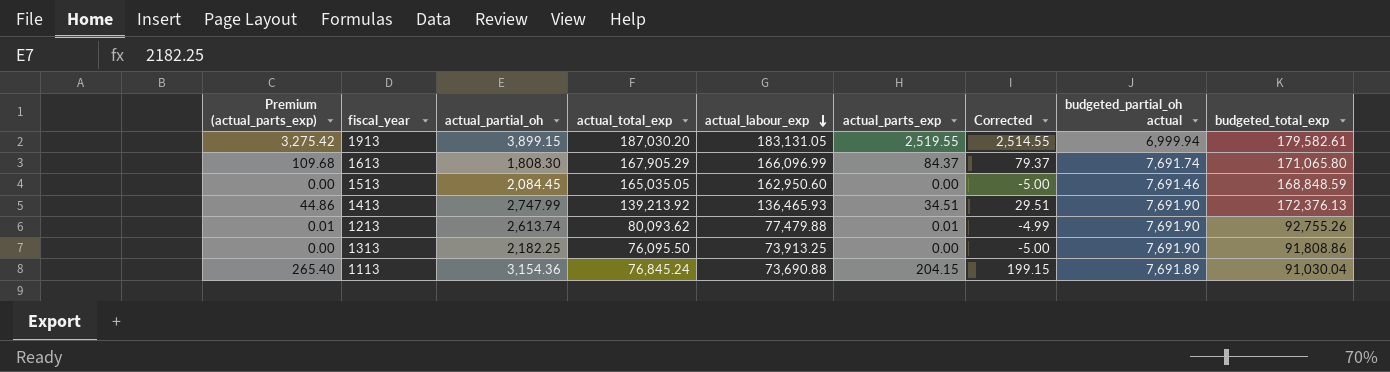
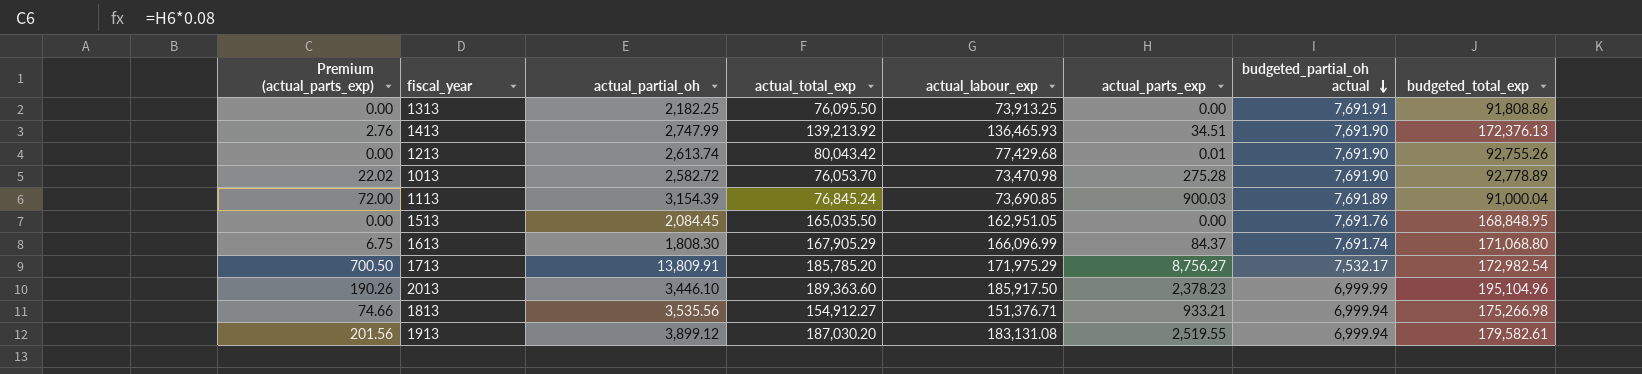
row order: actual_labour_exp descending -> budgeted_partial_oh actual descending
column Corrected | formula: [actual_parts_exp] - 5 -> none
column Premium (actual_parts_exp) | formula: [actual_parts_exp] * 1.3 -> [actual_parts_exp] * 0.08
1313 | budgeted_partial_oh actual: 7,691.90 -> 7,691.91
1213 | actual_total_exp: 80,093.62 -> 80,043.42
1213 | actual_labour_exp: 77,479.88 -> 77,429.68
row 1013: none -> 22.02 | 2,582.72 | 76,053.70 | 73,470.98 | 275.28 | 7,691.90 | 92,778.89
1113 | actual_partial_oh: 3,154.36 -> 3,154.39
1113 | actual_labour_exp: 73,690.88 -> 73,690.85
1113 | actual_parts_exp: 204.15 -> 900.03
1113 | budgeted_total_exp: 91,030.04 -> 91,000.04
1513 | actual_total_exp: 165,035.05 -> 165,035.50
1513 | actual_labour_exp: 162,950.60 -> 162,951.05
1513 | budgeted_partial_oh actual: 7,691.46 -> 7,691.76
1513 | budgeted_total_exp: 168,848.59 -> 168,848.95
1613 | budgeted_total_exp: 171,065.80 -> 171,068.80
row 1713: none -> 700.50 | 13,809.91 | 185,785.20 | 171,975.29 | 8,756.27 | 7,532.17 | 172,982.54
row 2013: none -> 190.26 | 3,446.10 | 189,363.60 | 185,917.50 | 2,378.23 | 6,999.99 | 195,104.96
row 1813: none -> 74.66 | 3,535.56 | 154,912.27 | 151,376.71 | 933.21 | 6,999.94 | 175,266.98
1913 | actual_partial_oh: 3,899.15 -> 3,899.12
1913 | actual_labour_exp: 183,131.05 -> 183,131.08

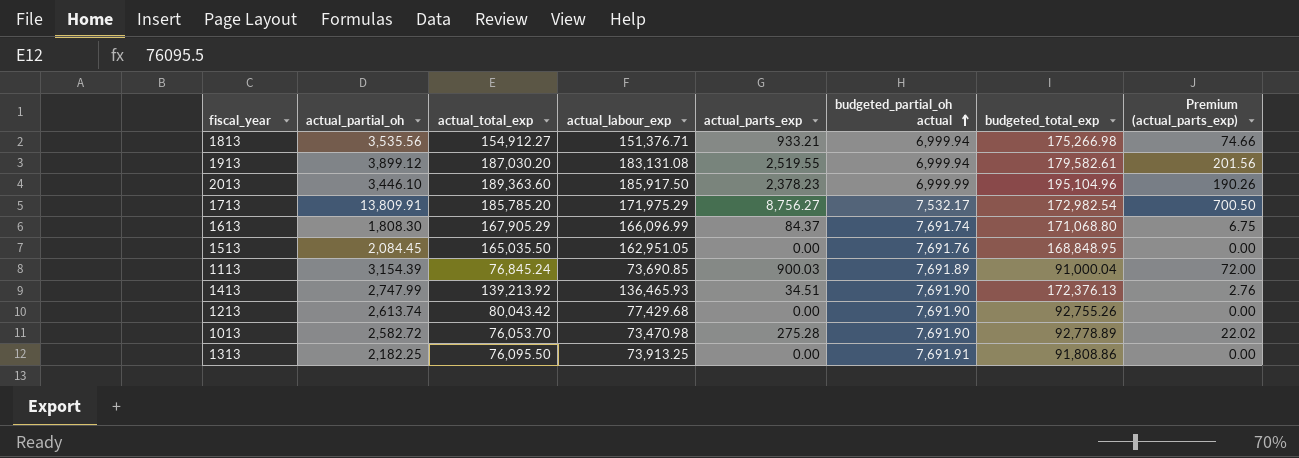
row order: budgeted_partial_oh actual descending -> budgeted_partial_oh actual ascending
column Premium (actual_parts_exp) | position: 1 -> 8
1213 | actual_parts_exp: 0.01 -> 0.00

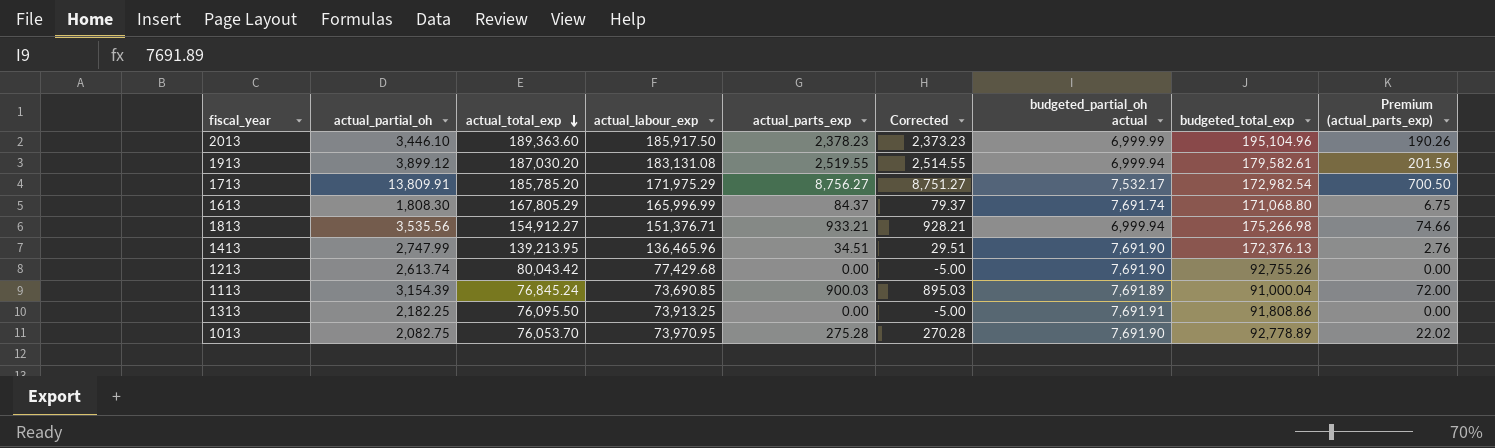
row order: budgeted_partial_oh actual ascending -> actual_total_exp descending
column Corrected | formula: none -> [actual_parts_exp] - 5
row 1513: 2,084.45 | 165,035.50 | 162,951.05 | 0.00 | 7,691.76 | 168,848.95 | 0.00 -> none
1613 | actual_total_exp: 167,905.29 -> 167,805.29
1613 | actual_labour_exp: 166,096.99 -> 165,996.99
1413 | actual_total_exp: 139,213.92 -> 139,213.95
1413 | actual_labour_exp: 136,465.93 -> 136,465.96
1013 | actual_partial_oh: 2,582.72 -> 2,082.75
1013 | actual_labour_exp: 73,470.98 -> 73,970.95

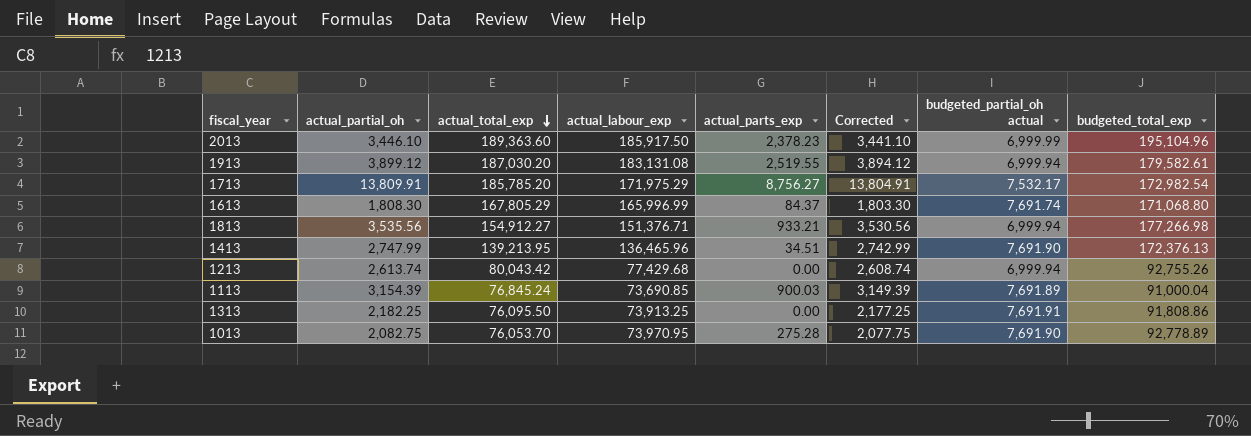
column Premium (actual_parts_exp) | formula: [actual_parts_exp] * 0.08 -> none
column Corrected | formula: [actual_parts_exp] - 5 -> [actual_partial_oh] - 5
1813 | budgeted_total_exp: 175,266.98 -> 177,266.98
1213 | budgeted_partial_oh actual: 7,691.90 -> 6,999.94

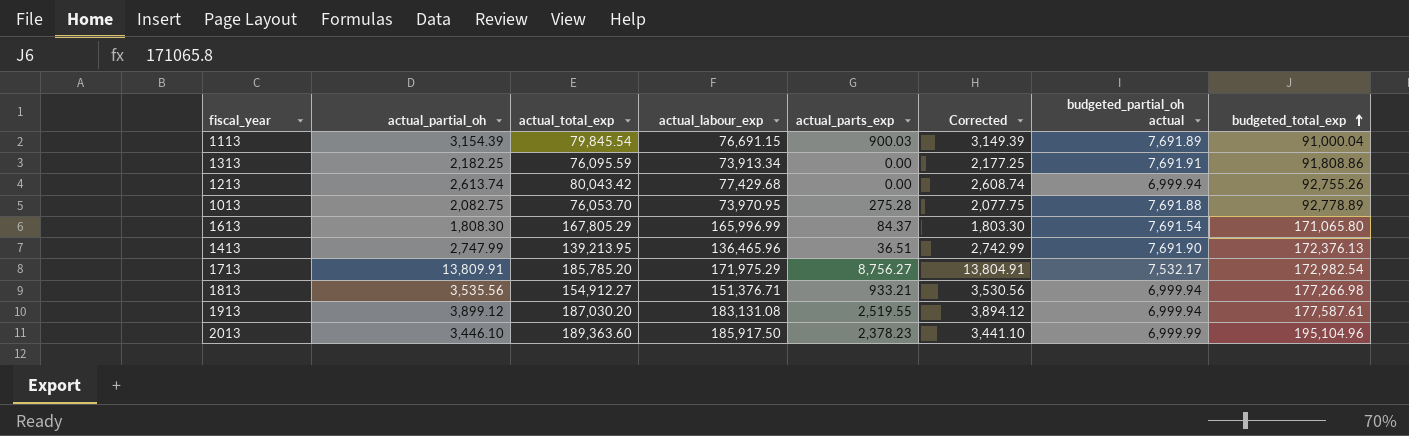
row order: actual_total_exp descending -> budgeted_total_exp ascending
1113 | actual_total_exp: 76,845.24 -> 79,845.54
1113 | actual_labour_exp: 73,690.85 -> 76,691.15
1313 | actual_total_exp: 76,095.50 -> 76,095.59
1313 | actual_labour_exp: 73,913.25 -> 73,913.34
1013 | budgeted_partial_oh actual: 7,691.90 -> 7,691.88
1613 | budgeted_partial_oh actual: 7,691.74 -> 7,691.54
1613 | budgeted_total_exp: 171,068.80 -> 171,065.80
1413 | actual_parts_exp: 34.51 -> 36.51
1913 | budgeted_total_exp: 179,582.61 -> 177,587.61

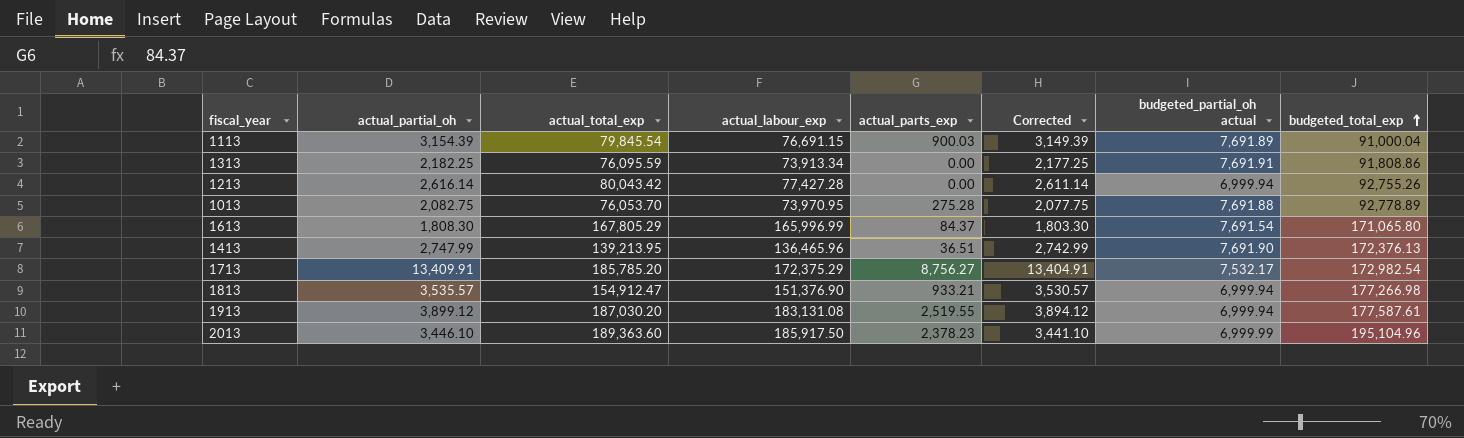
1213 | actual_partial_oh: 2,613.74 -> 2,616.14
1213 | actual_labour_exp: 77,429.68 -> 77,427.28
1213 | Corrected: 2,608.74 -> 2,611.14
1713 | actual_partial_oh: 13,809.91 -> 13,409.91
1713 | actual_labour_exp: 171,975.29 -> 172,375.29
1713 | Corrected: 13,804.91 -> 13,404.91
1813 | actual_partial_oh: 3,535.56 -> 3,535.57
1813 | actual_total_exp: 154,912.27 -> 154,912.47
1813 | actual_labour_exp: 151,376.71 -> 151,376.90
1813 | Corrected: 3,530.56 -> 3,530.57

